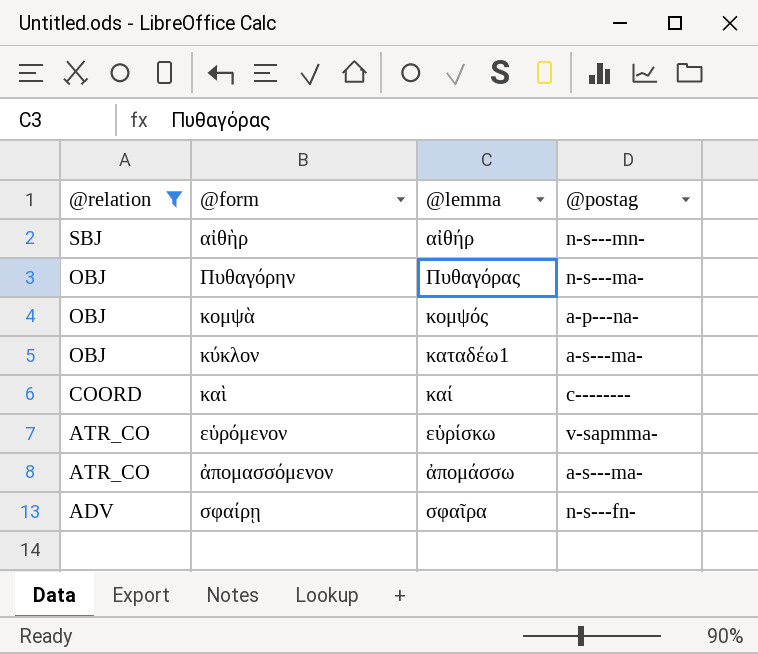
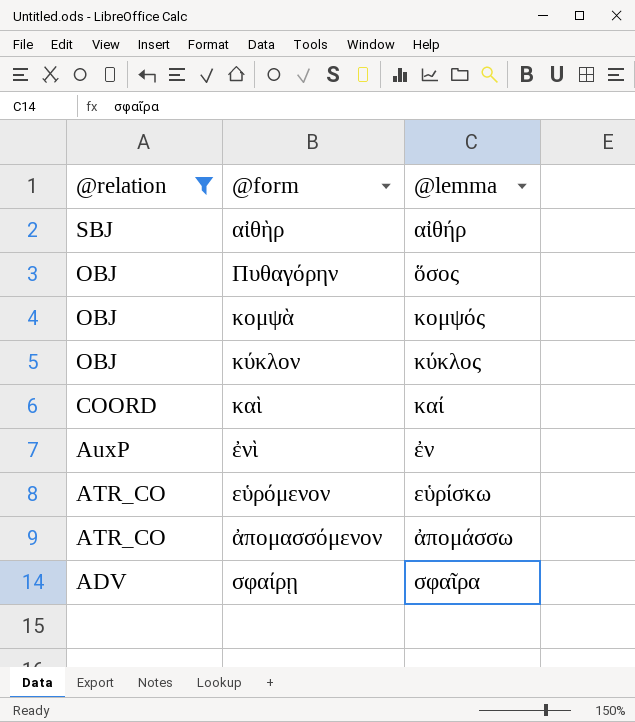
column @postag | position: 4 -> none
Πυθαγόρην | @lemma: Πυθαγόρας -> ὅσος
κύκλον | @lemma: καταδέω1 -> κύκλος
row ἐνὶ: none -> AuxP | ἐν

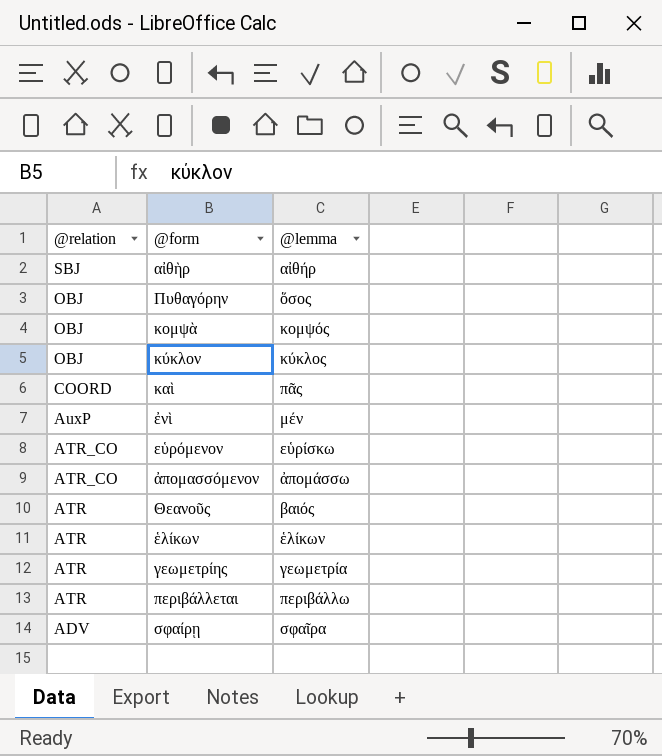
filter: @relation != ATR -> none
καὶ | @lemma: καί -> πᾶς
ἐνὶ | @lemma: ἐν -> μέν

